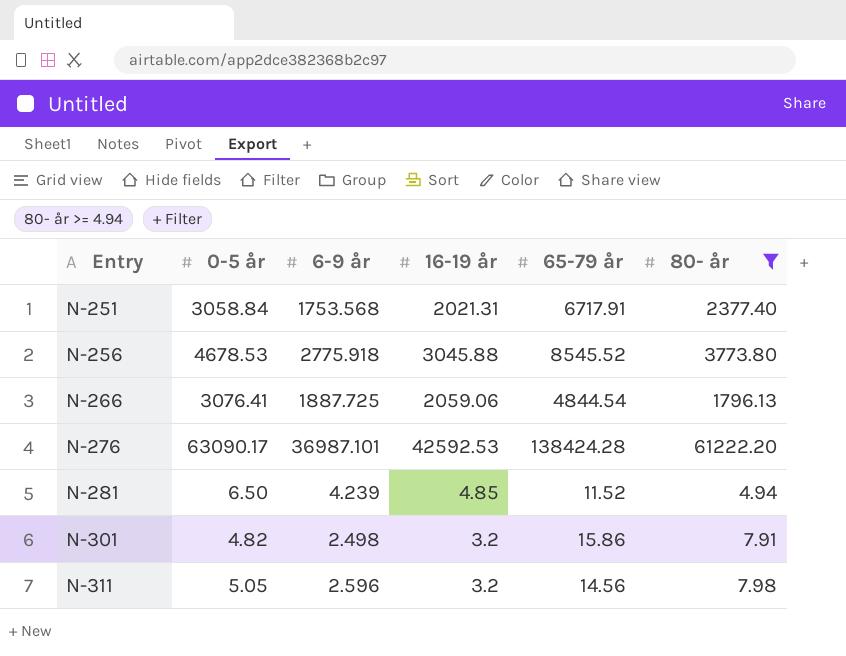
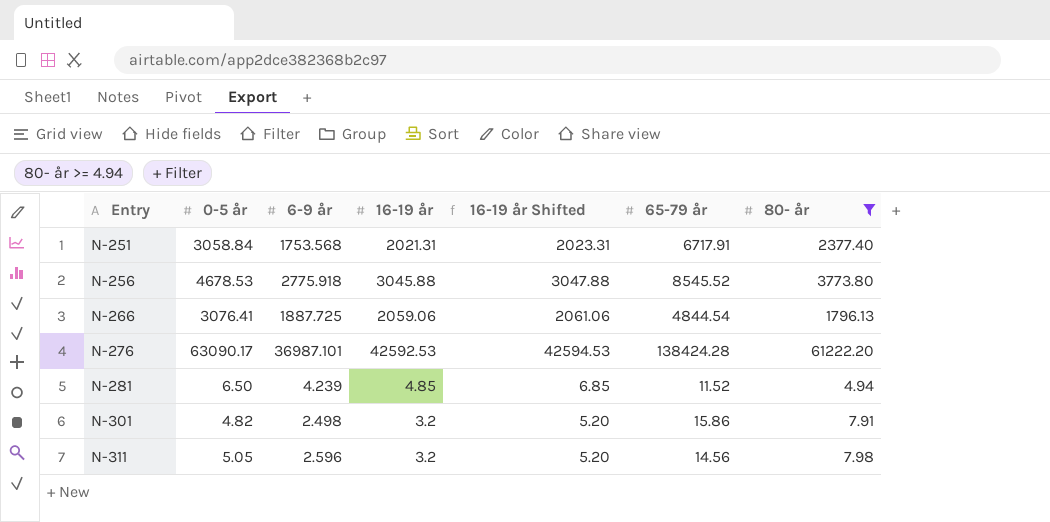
column 16-19 år Shifted | formula: none -> [16-19 år] + 2

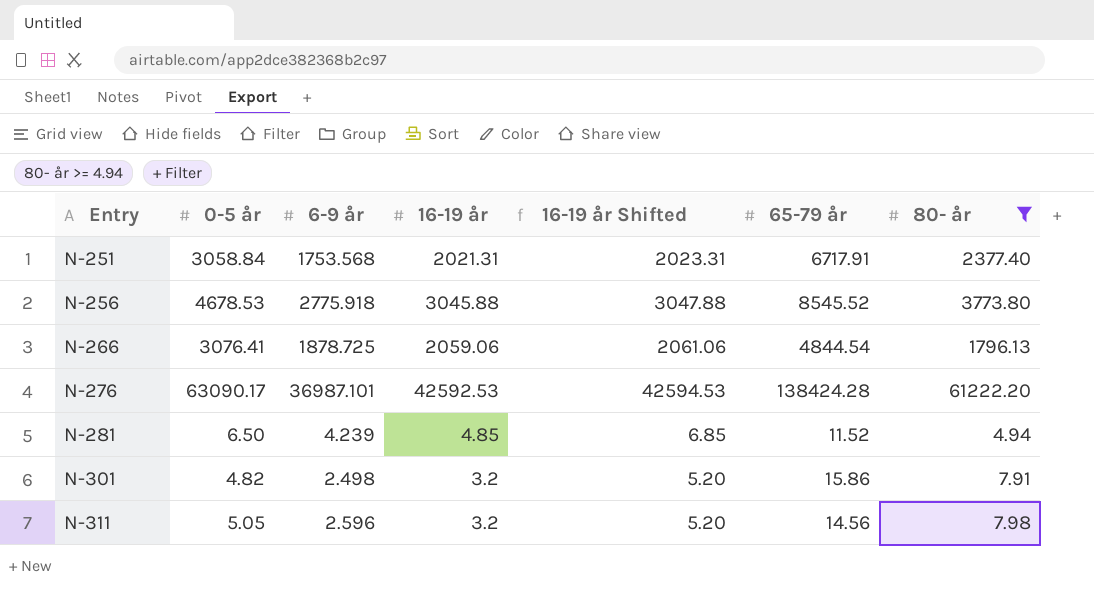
N-266 | 6-9 år: 1887.725 -> 1878.725

